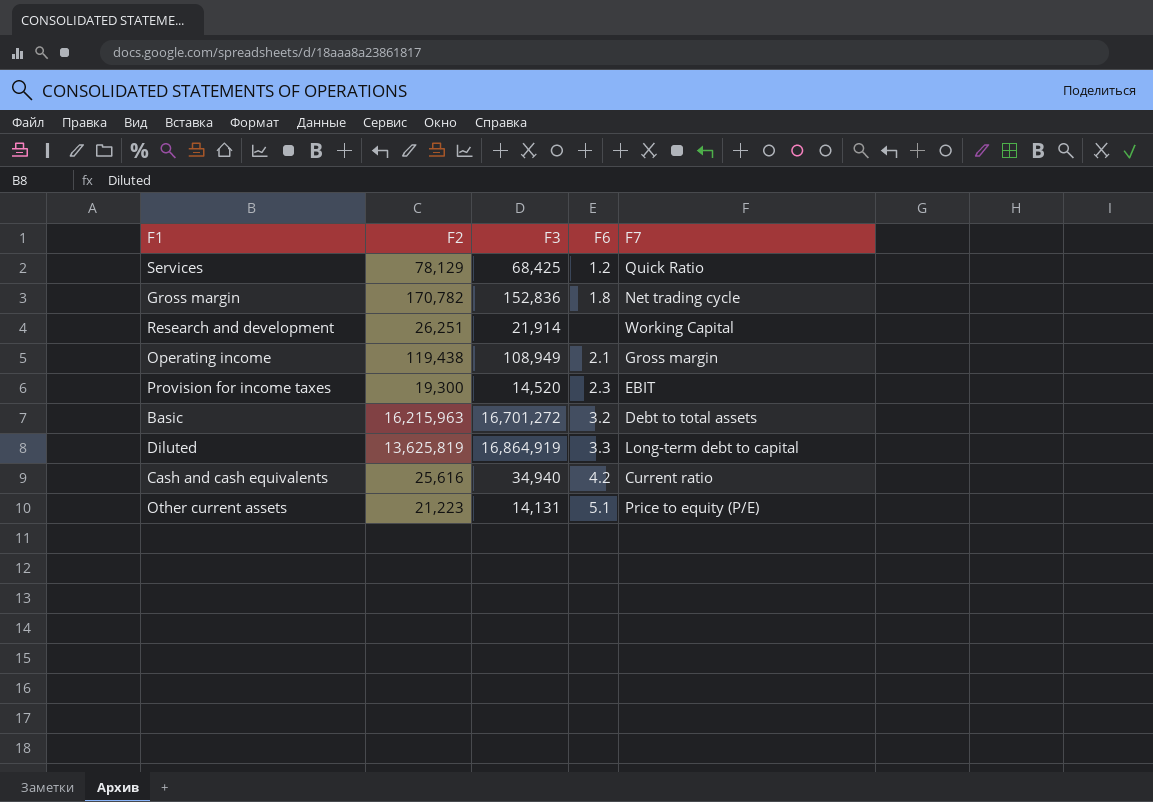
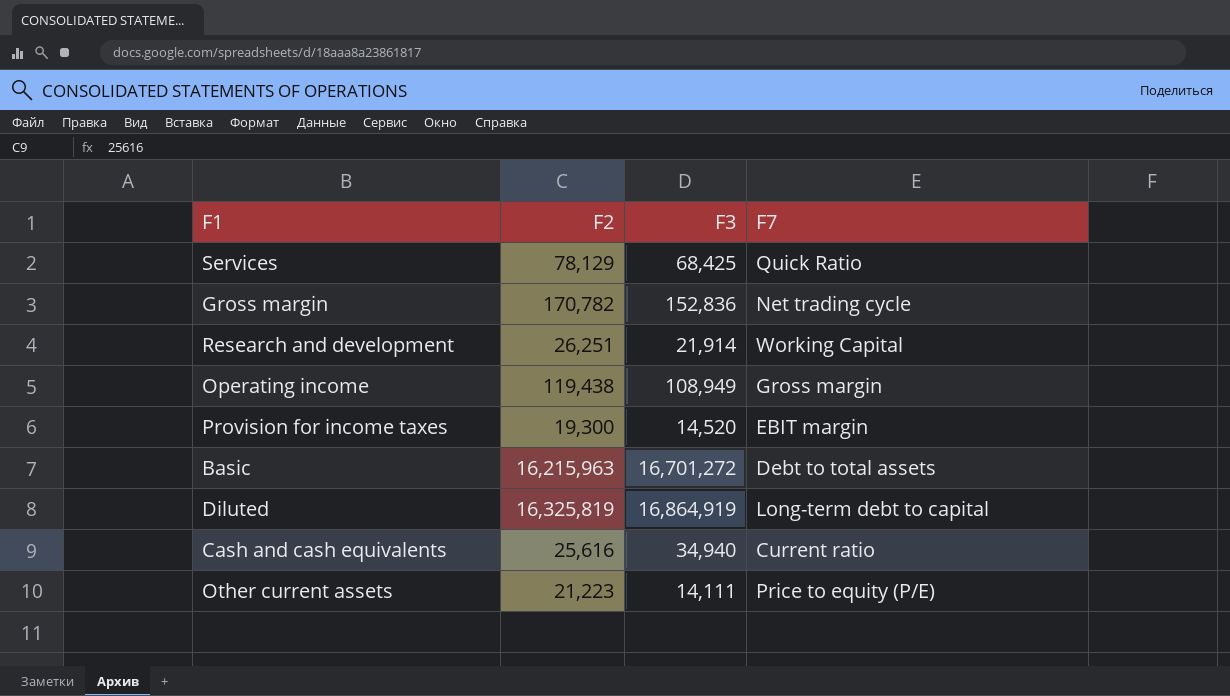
column F6 | position: 4 -> none
Provision for income taxes | F7: EBIT -> EBIT margin
Diluted | F2: 13,625,819 -> 16,325,819
Other current assets | F3: 14,131 -> 14,111

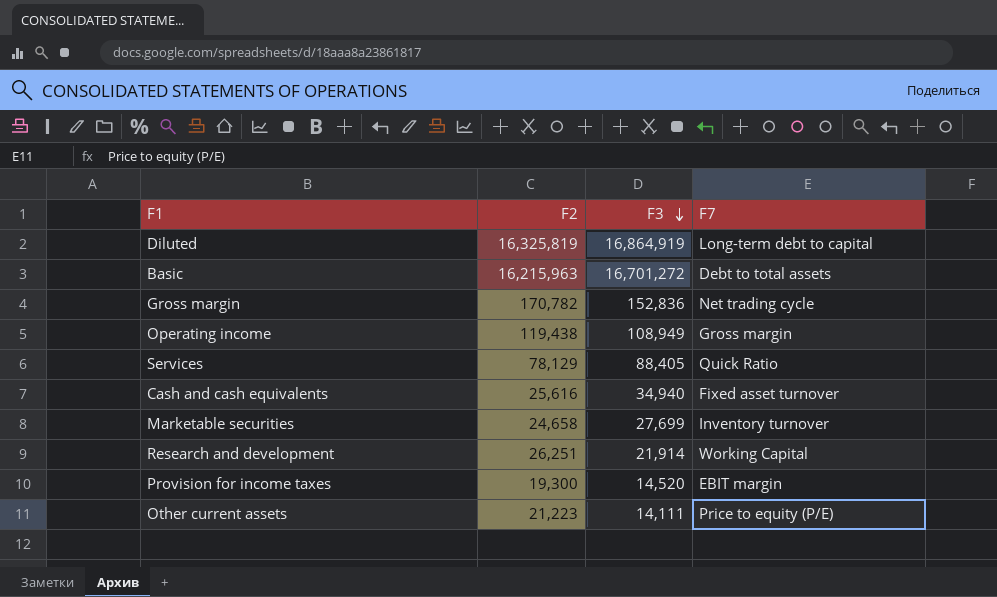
row order: none -> F3 descending
Services | F3: 68,425 -> 88,405
Cash and cash equivalents | F7: Current ratio -> Fixed asset turnover
row Marketable securities: none -> 24,658 | 27,699 | Inventory turnover

